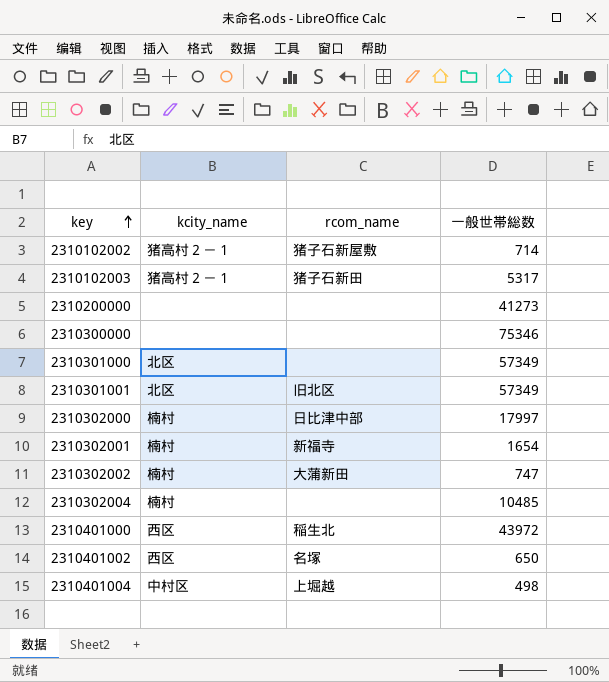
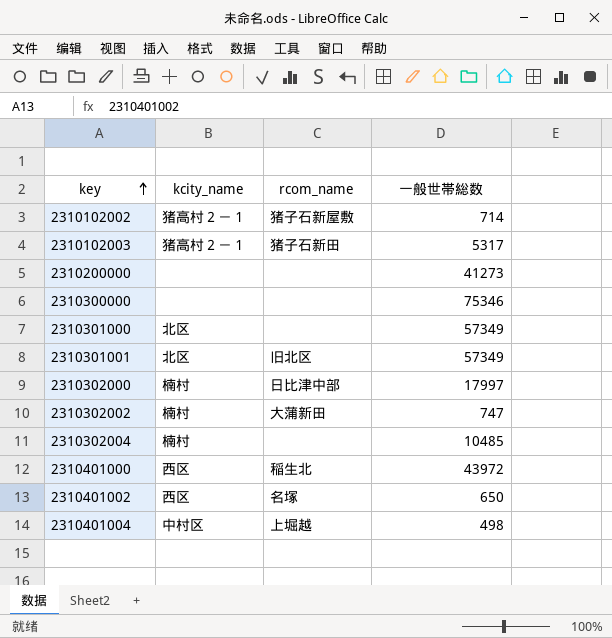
row 2310302001: 楠村 | 新福寺 | 1654 -> none

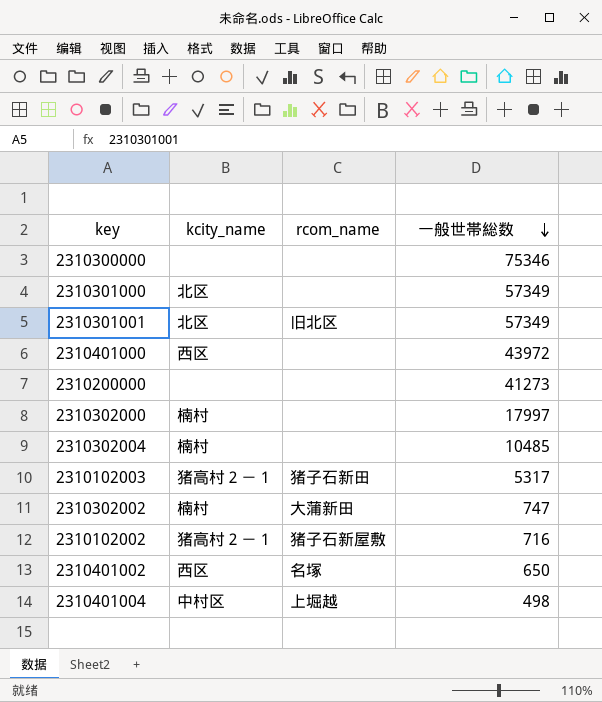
row order: key ascending -> 一般世帯総数 descending
2310401000 | rcom_name: 稲生北 -> none
2310302000 | rcom_name: 日比津中部 -> none
2310102002 | 一般世帯総数: 714 -> 716

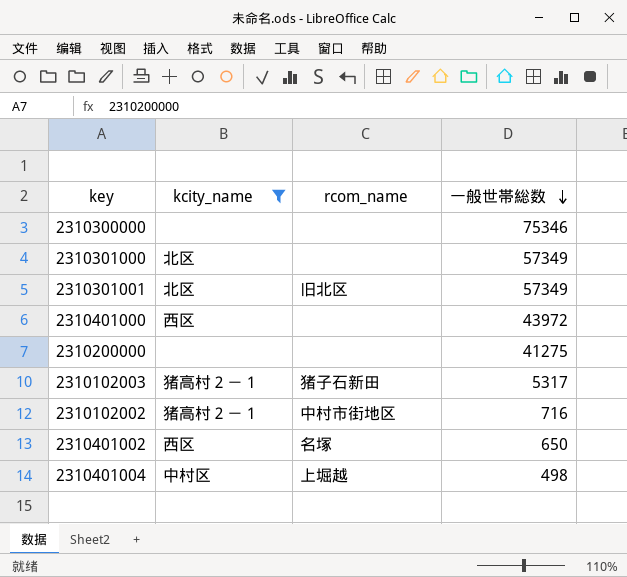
filter: none -> kcity_name != 楠村
2310200000 | 一般世帯総数: 41273 -> 41275
2310102002 | rcom_name: 猪子石新屋敷 -> 中村市街地区

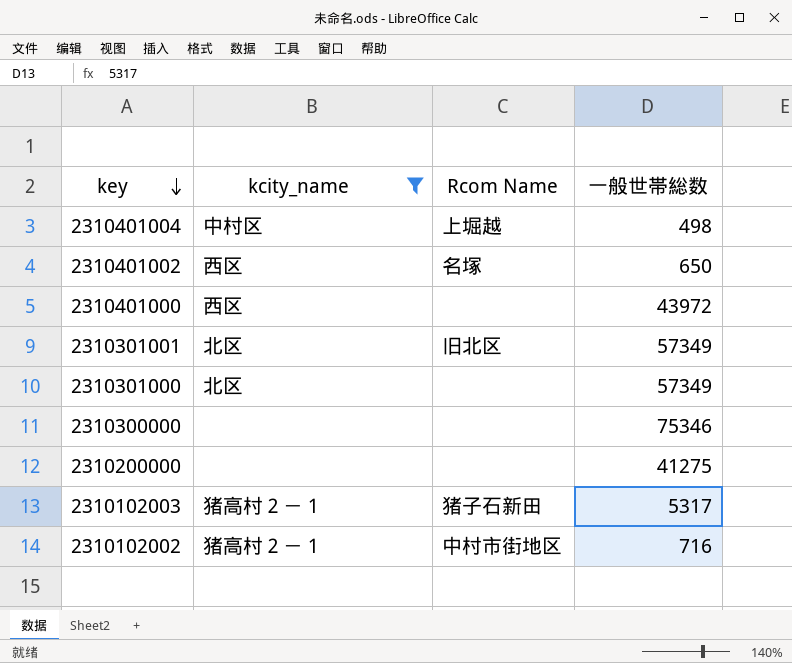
row order: 一般世帯総数 descending -> key descending
column name: rcom_name -> Rcom Name

